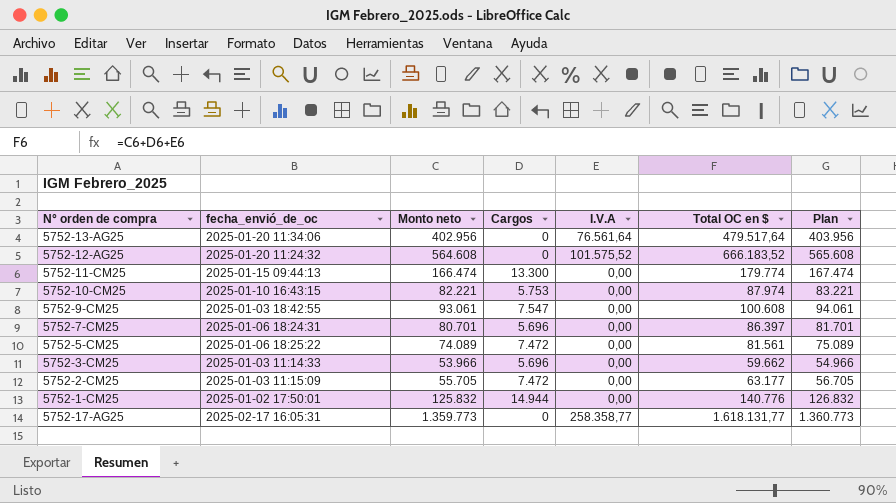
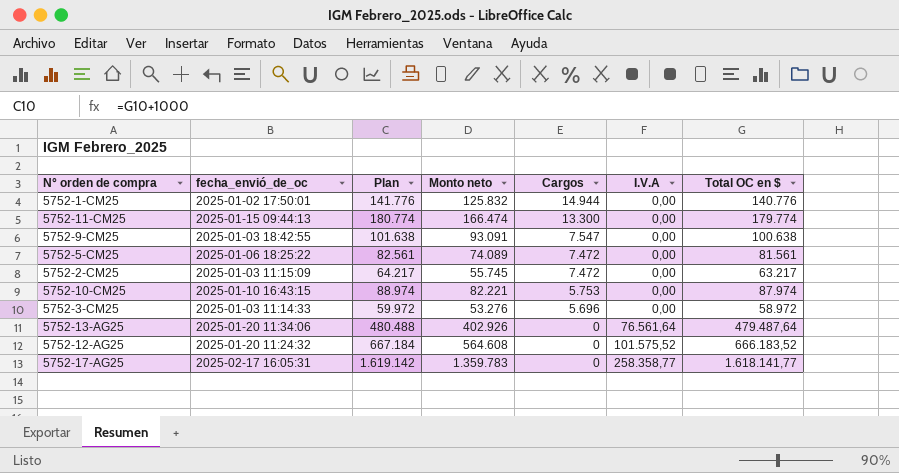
row order: none -> Cargos descending
column Plan | formula: [Monto neto] + 1000 -> [Total OC en $] + 1000
column Plan | position: 7 -> 3
row 5752-7-CM25: 2025-01-06 18:24:31 | 80.701 | 5.696 | 0,00 | 86.397 | 81.701 -> none
5752-9-CM25 | Monto neto: 93.061 -> 93.091
5752-9-CM25 | Total OC en $: 100.608 -> 100.638
5752-2-CM25 | Monto neto: 55.705 -> 55.745
5752-2-CM25 | Total OC en $: 63.177 -> 63.217
5752-3-CM25 | Monto neto: 53.966 -> 53.276
5752-3-CM25 | Total OC en $: 59.662 -> 58.972
5752-13-AG25 | Monto neto: 402.956 -> 402.926
5752-13-AG25 | Total OC en $: 479.517,64 -> 479.487,64
5752-17-AG25 | Monto neto: 1.359.773 -> 1.359.783
5752-17-AG25 | Total OC en $: 1.618.131,77 -> 1.618.141,77

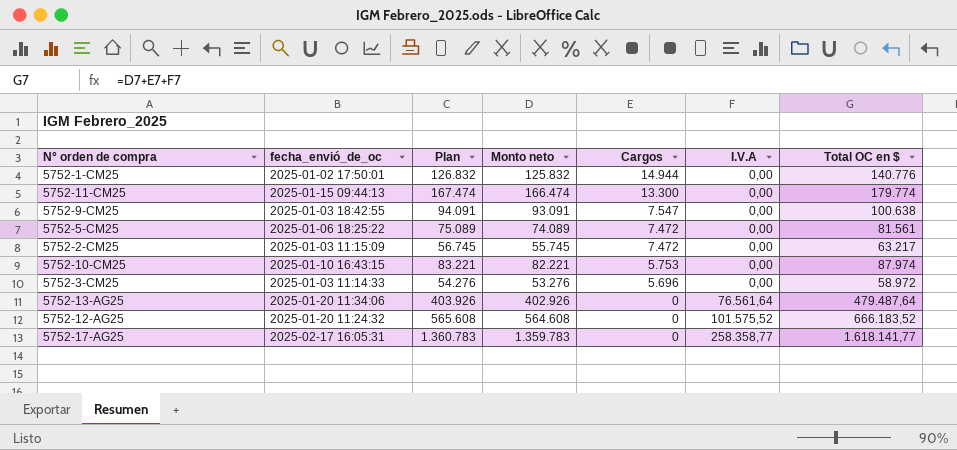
column Plan | formula: [Total OC en $] + 1000 -> [Monto neto] + 1000

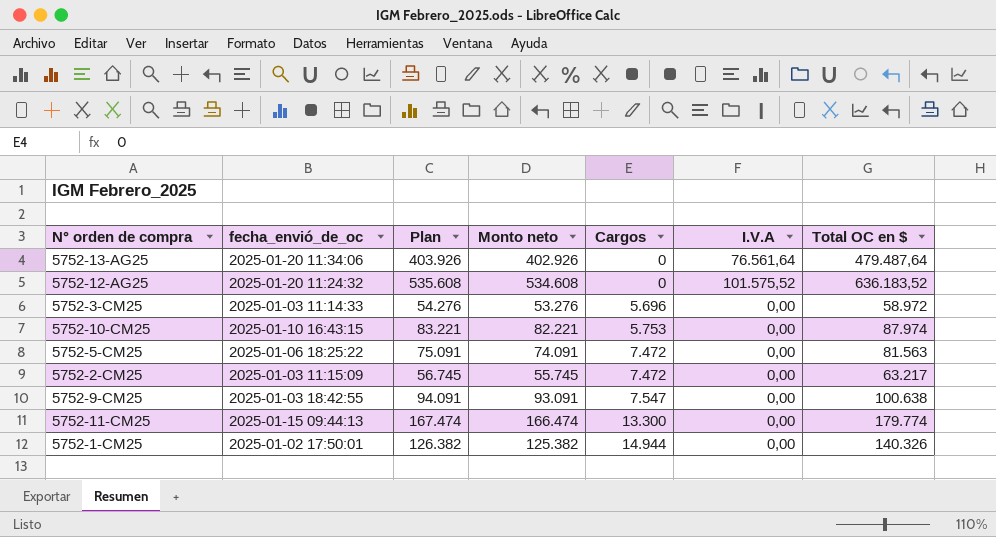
row order: Cargos descending -> Cargos ascending
row 5752-17-AG25: 2025-02-17 16:05:31 | 1.360.783 | 1.359.783 | 0 | 258.358,77 | 1.618.141,77 -> none
5752-12-AG25 | Plan: 565.608 -> 535.608
5752-12-AG25 | Monto neto: 564.608 -> 534.608
5752-12-AG25 | Total OC en $: 666.183,52 -> 636.183,52
5752-5-CM25 | Plan: 75.089 -> 75.091
5752-5-CM25 | Monto neto: 74.089 -> 74.091
5752-5-CM25 | Total OC en $: 81.561 -> 81.563
5752-1-CM25 | Plan: 126.832 -> 126.382
5752-1-CM25 | Monto neto: 125.832 -> 125.382
5752-1-CM25 | Total OC en $: 140.776 -> 140.326

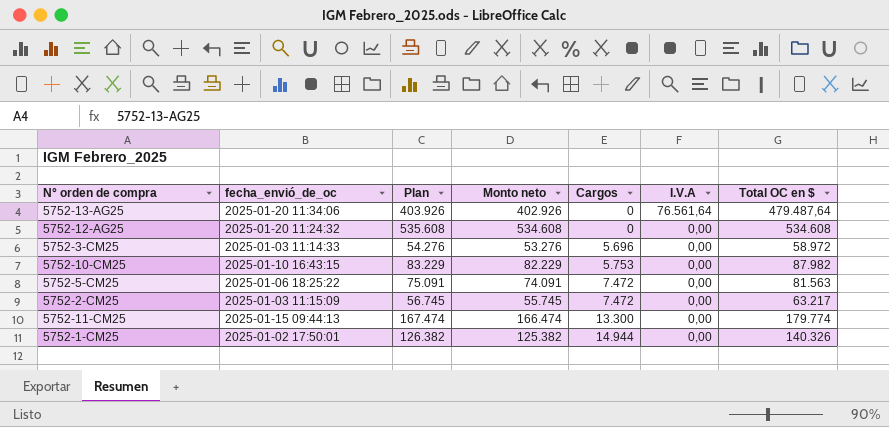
row 5752-9-CM25: 2025-01-03 18:42:55 | 94.091 | 93.091 | 7.547 | 0,00 | 100.638 -> none
5752-12-AG25 | I.V.A: 101.575,52 -> 0,00
5752-12-AG25 | Total OC en $: 636.183,52 -> 534.608
5752-10-CM25 | Plan: 83.221 -> 83.229
5752-10-CM25 | Monto neto: 82.221 -> 82.229
5752-10-CM25 | Total OC en $: 87.974 -> 87.982

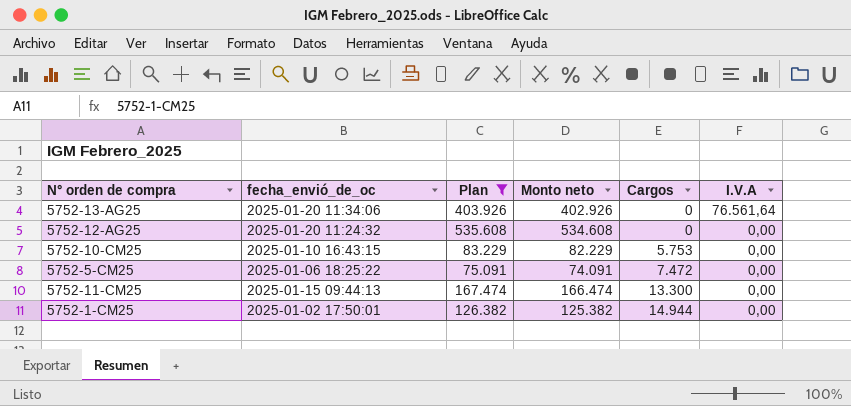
filter: none -> Plan >= 75.091
column Total OC en $ | formula: [Monto neto] + [Cargos] + [I.V.A] -> none

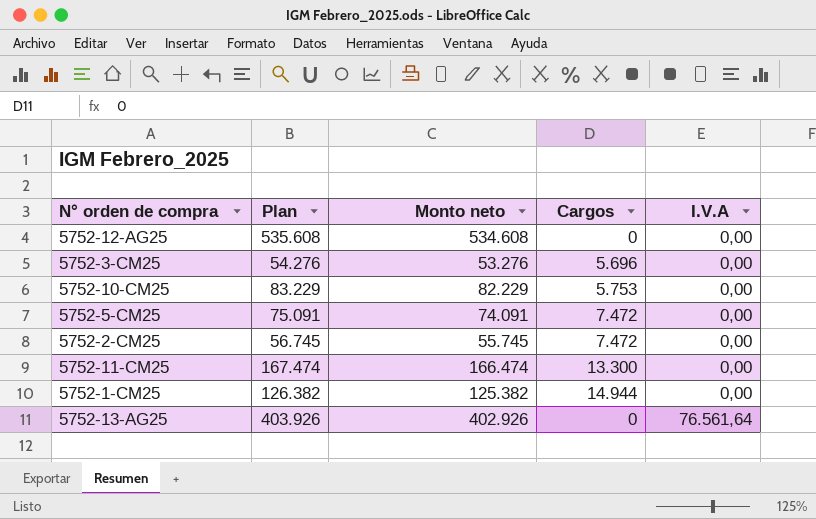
filter: Plan >= 75.091 -> none
row order: Cargos ascending -> I.V.A ascending
column fecha_envió_de_oc | position: 2 -> none

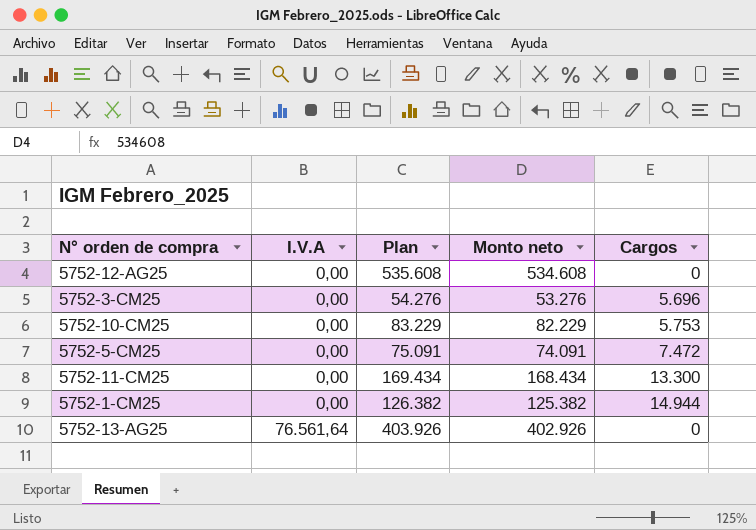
column I.V.A | position: 5 -> 2
row 5752-2-CM25: 56.745 | 55.745 | 7.472 | 0,00 -> none
5752-11-CM25 | Plan: 167.474 -> 169.434
5752-11-CM25 | Monto neto: 166.474 -> 168.434

